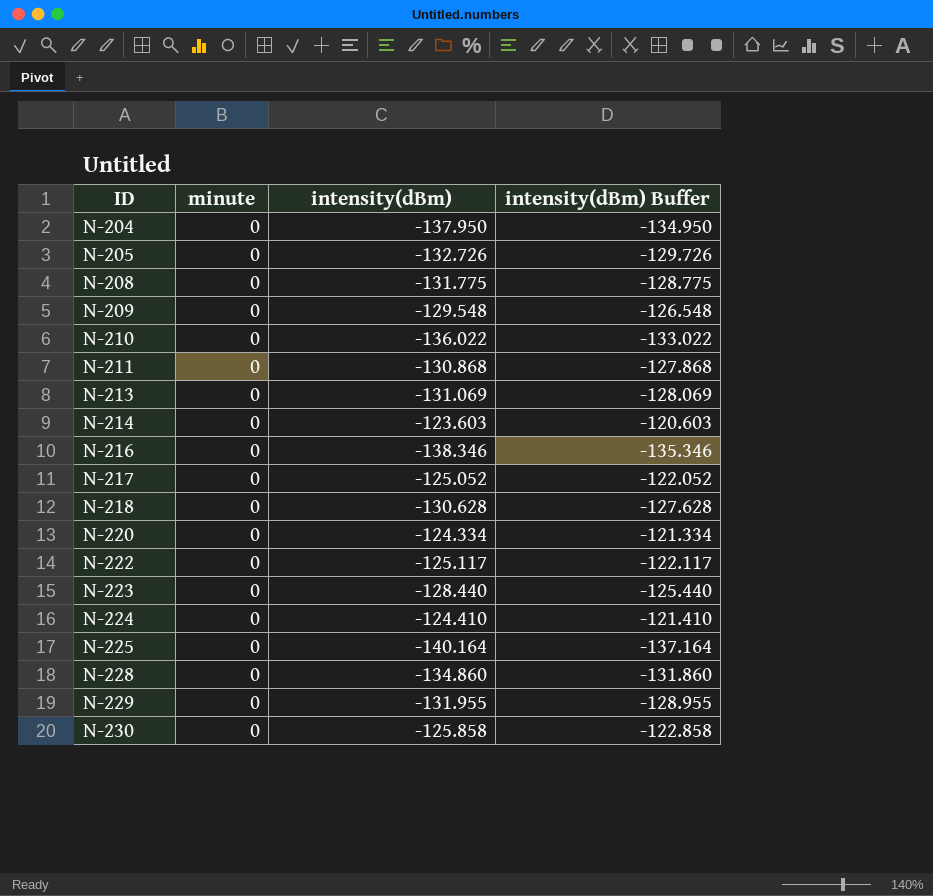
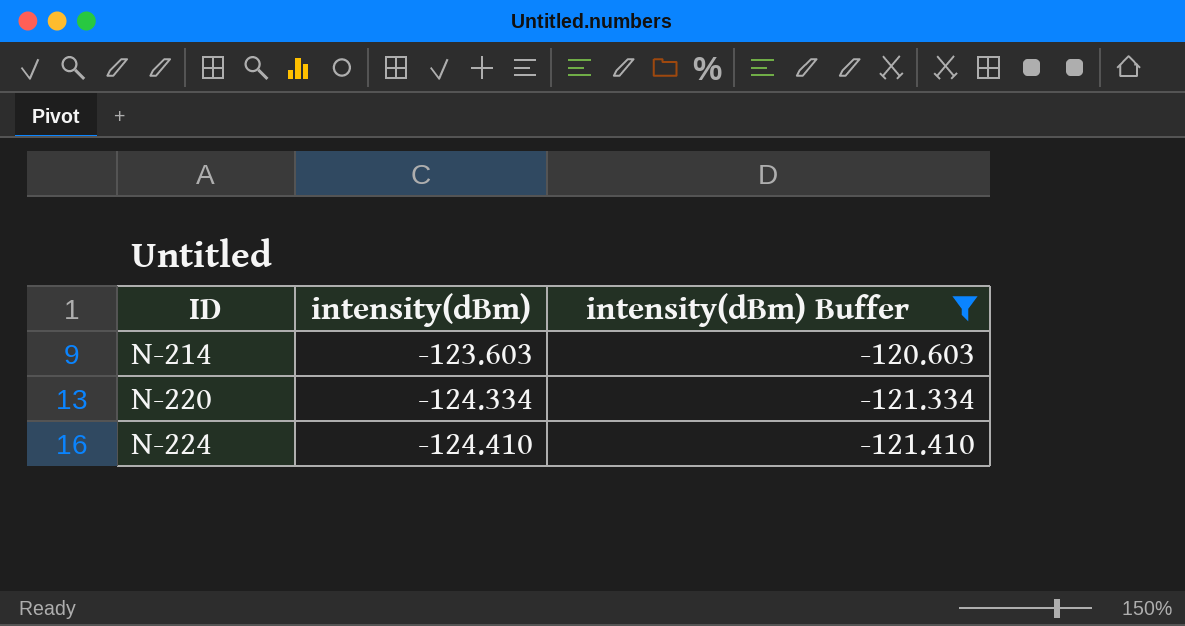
filter: none -> intensity(dBm) Buffer >= -121.410
column minute | position: 2 -> none

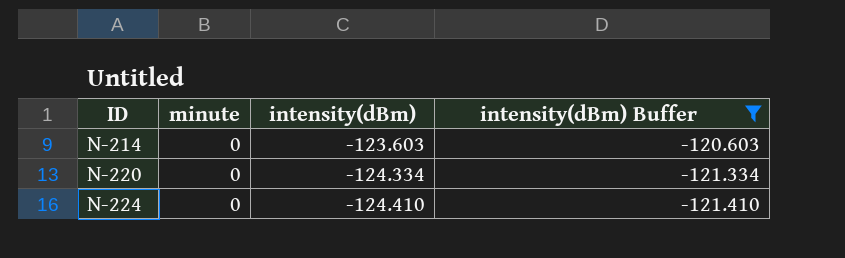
column minute | position: none -> 2

